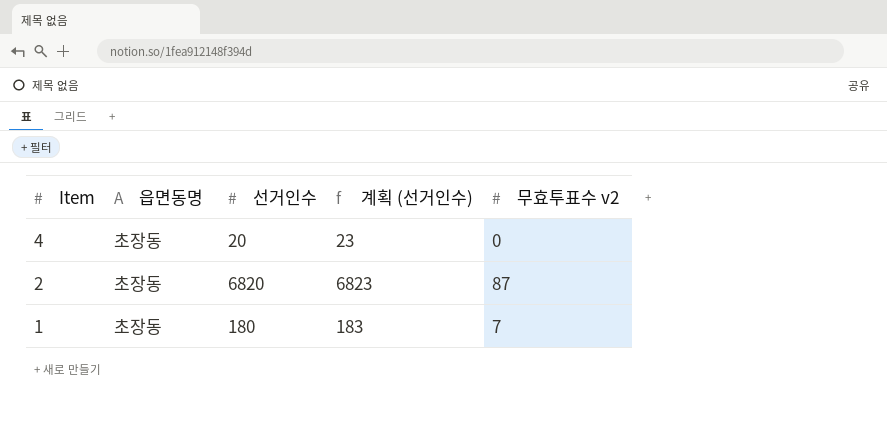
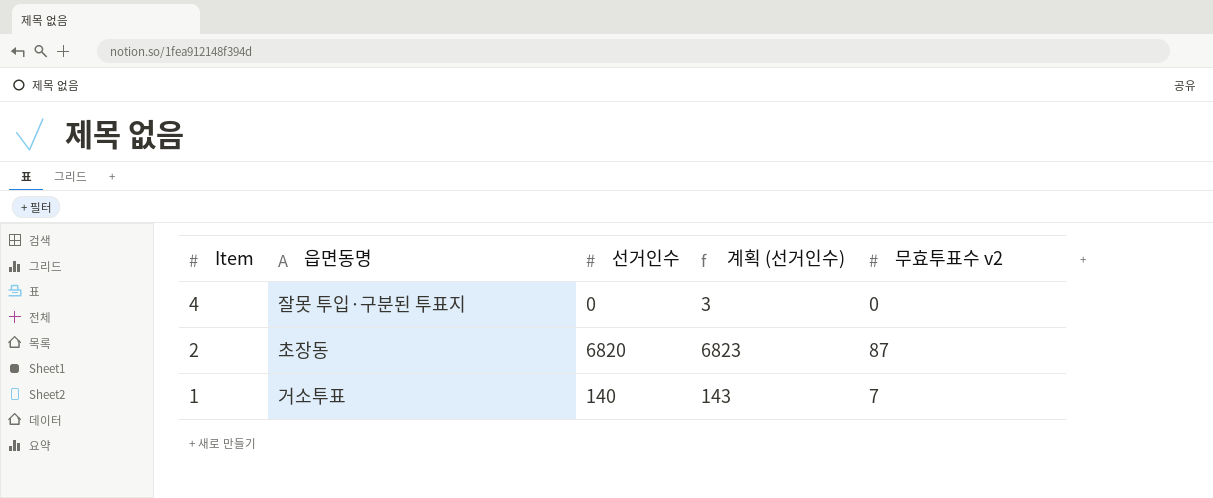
4 | 읍면동명: 초장동 -> 잘못 투입·구분된 투표지
4 | 선거인수: 20 -> 0
4 | 계획 (선거인수): 23 -> 3
1 | 읍면동명: 초장동 -> 거소투표
1 | 선거인수: 180 -> 140
1 | 계획 (선거인수): 183 -> 143

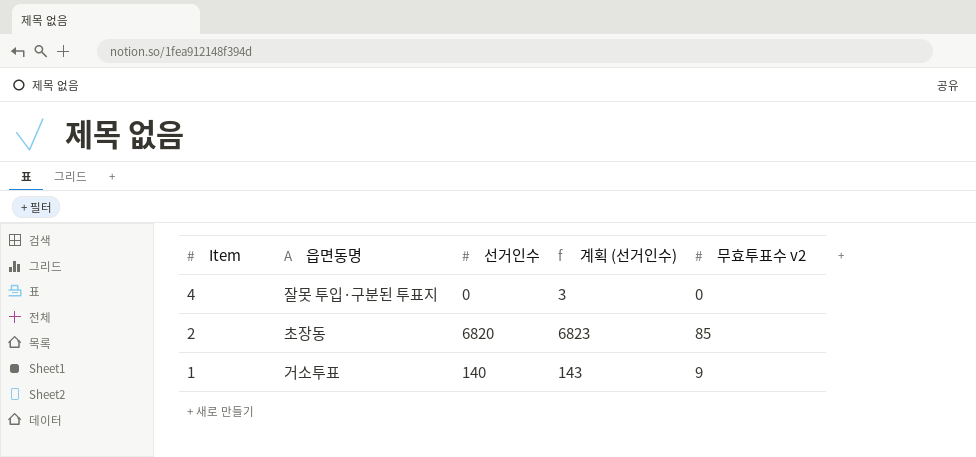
2 | 무효투표수 v2: 87 -> 85
1 | 무효투표수 v2: 7 -> 9

